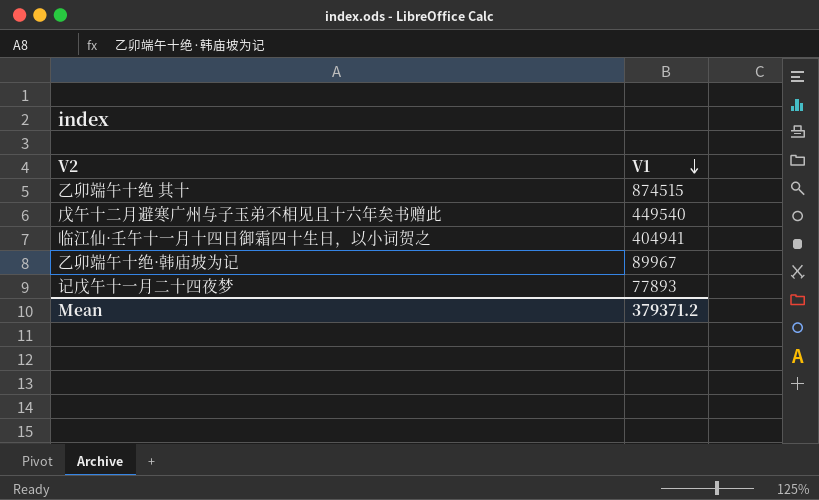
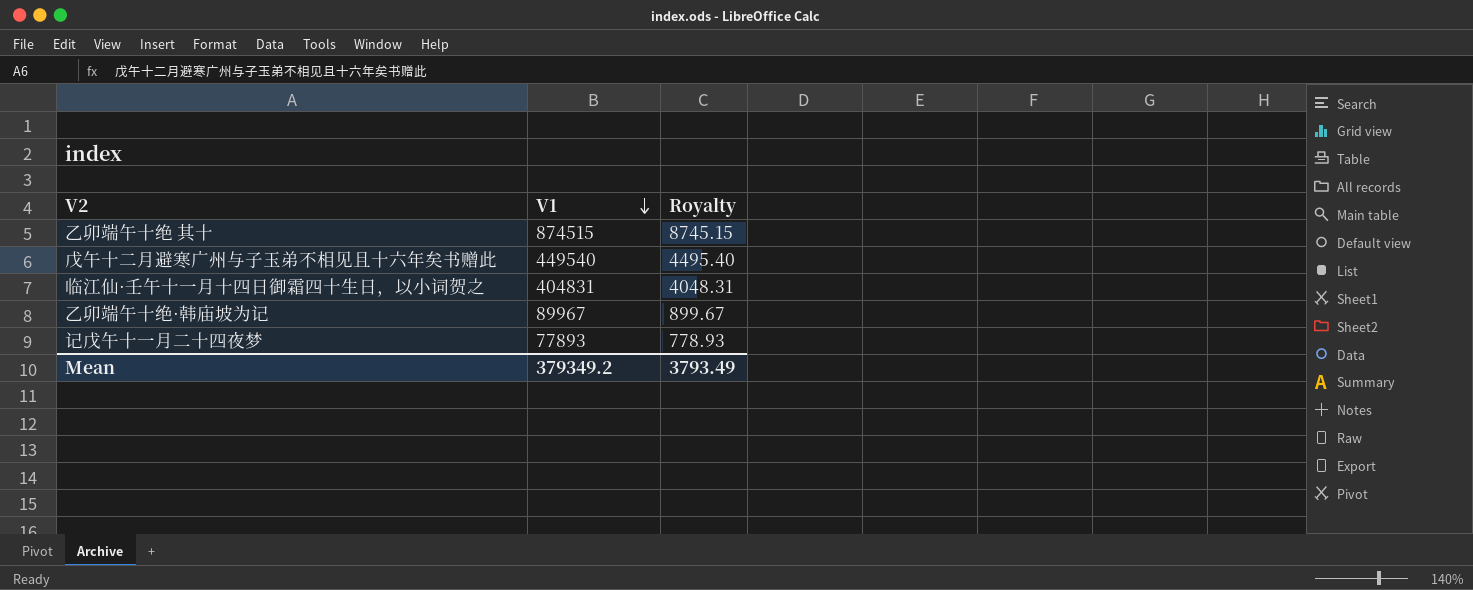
column Royalty | formula: none -> [V1] * 0.01
临江仙·壬午十一月十四日御霜四十生日，以小词贺之 | V1: 404941 -> 404831
Mean | V1: 379371.2 -> 379349.2

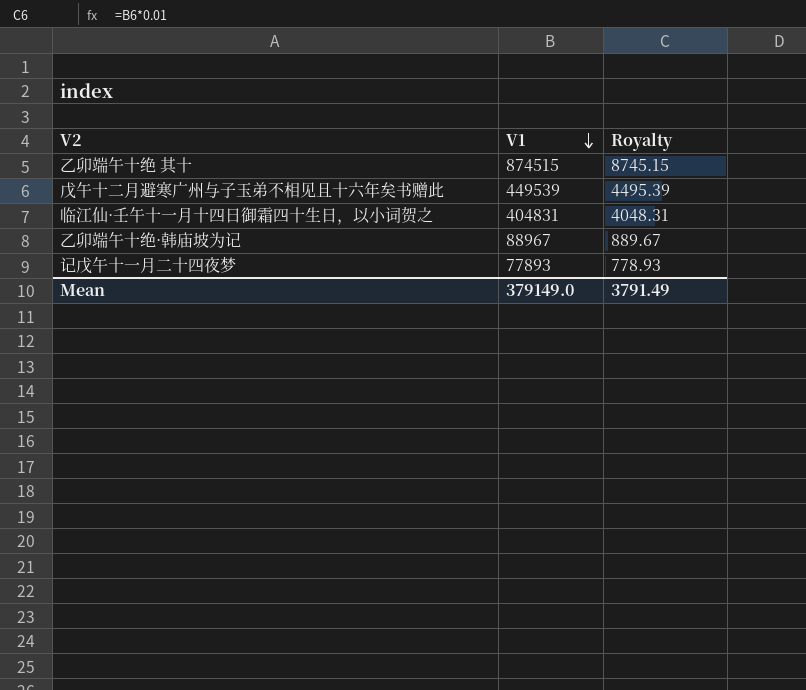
戊午十二月避寒广州与子玉弟不相见且十六年矣书赠此 | V1: 449540 -> 449539
戊午十二月避寒广州与子玉弟不相见且十六年矣书赠此 | Royalty: 4495.40 -> 4495.39
乙卯端午十绝·韩庙坡为记 | V1: 89967 -> 88967
乙卯端午十绝·韩庙坡为记 | Royalty: 899.67 -> 889.67
Mean | V1: 379349.2 -> 379149.0
Mean | Royalty: 3793.49 -> 3791.49

